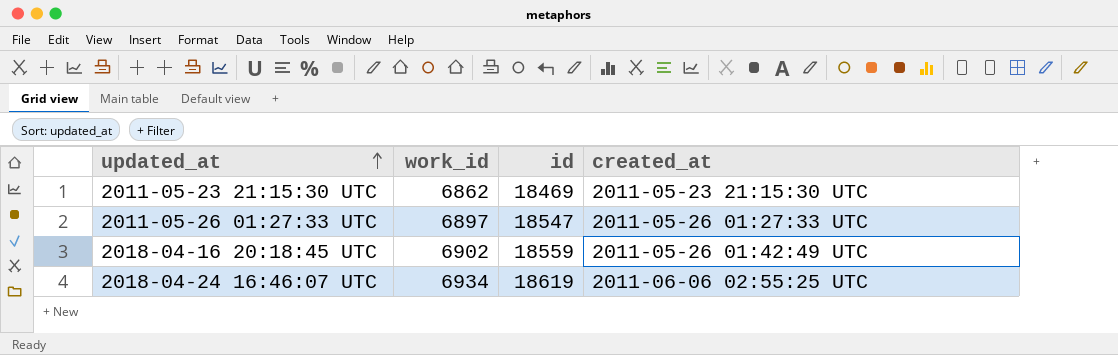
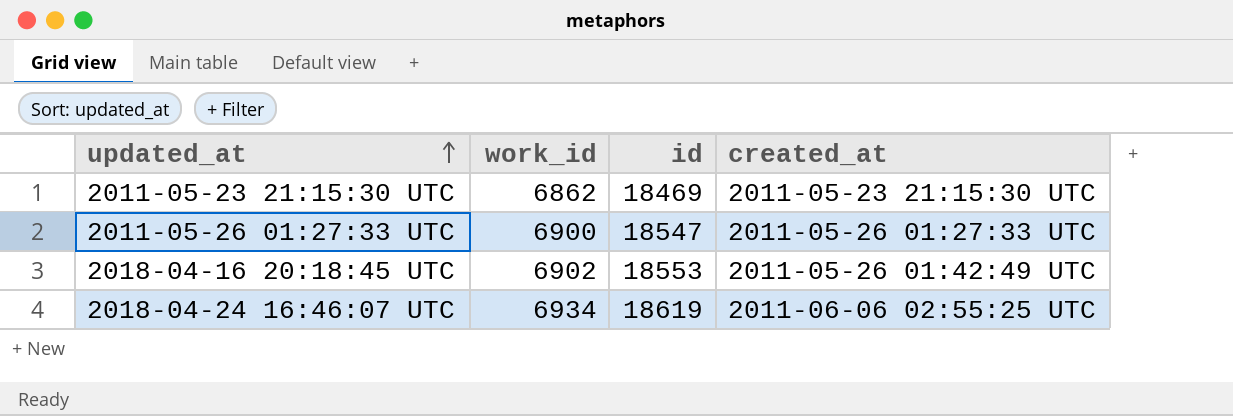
2011-05-26 01:27:33 UTC | work_id: 6897 -> 6900
2018-04-16 20:18:45 UTC | id: 18559 -> 18553

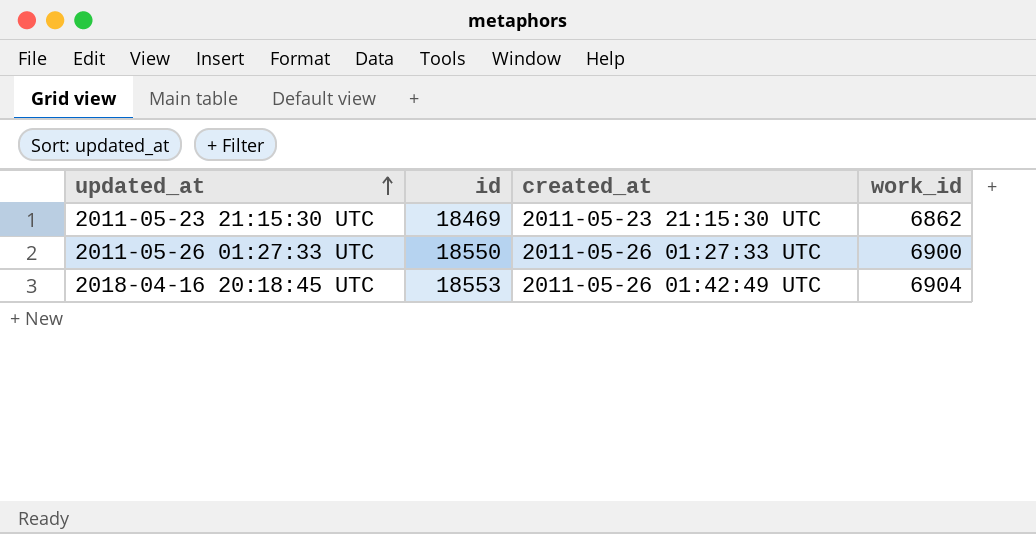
column work_id | position: 2 -> 4
row 2018-04-24 16:46:07 UTC: 6934 | 18619 | 2011-06-06 02:55:25 UTC -> none
2011-05-26 01:27:33 UTC | id: 18547 -> 18550
2018-04-16 20:18:45 UTC | work_id: 6902 -> 6904

